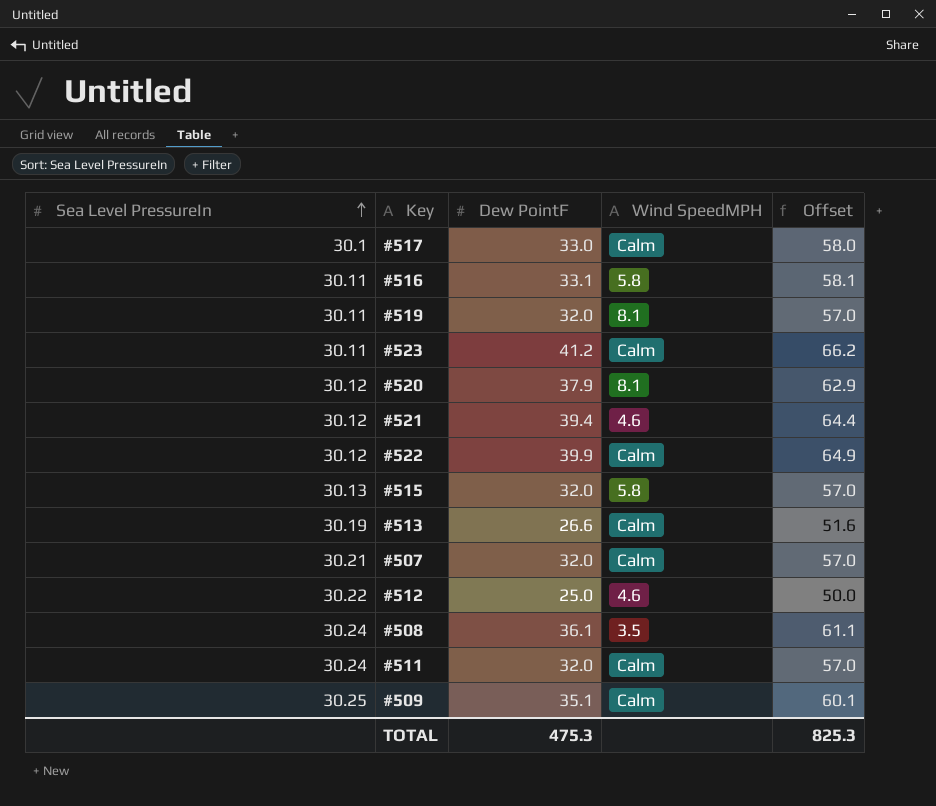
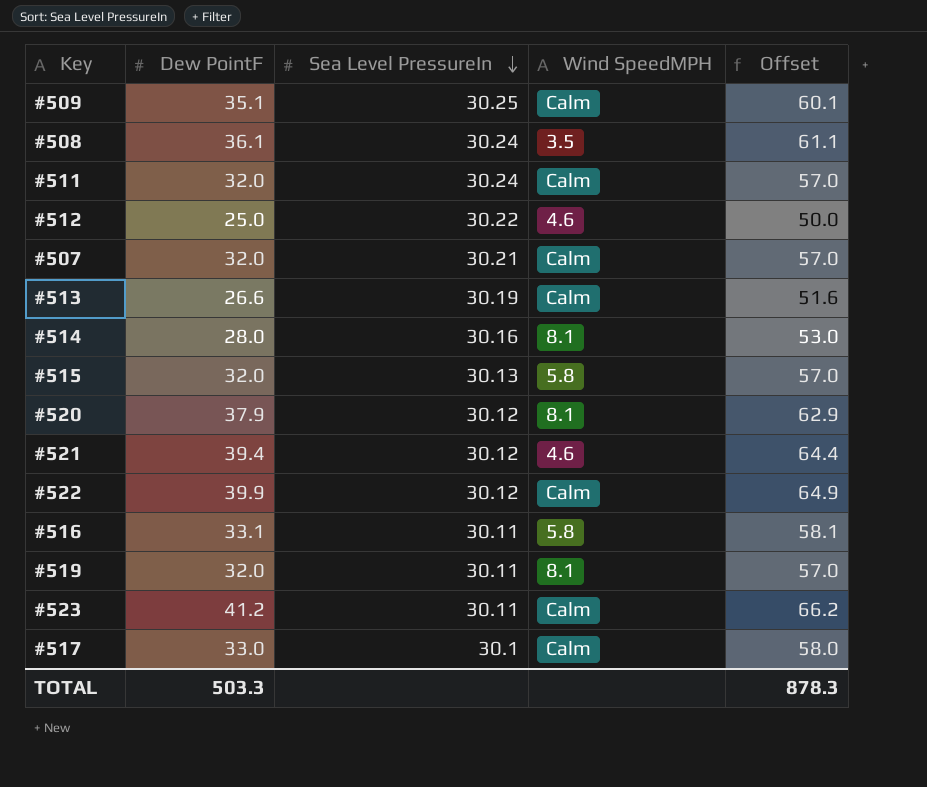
row order: Sea Level PressureIn ascending -> Sea Level PressureIn descending
column Sea Level PressureIn | position: 1 -> 3
row #514: none -> 28.0 | 30.16 | 8.1 | 53.0
TOTAL | Dew PointF: 475.3 -> 503.3
TOTAL | Offset: 825.3 -> 878.3

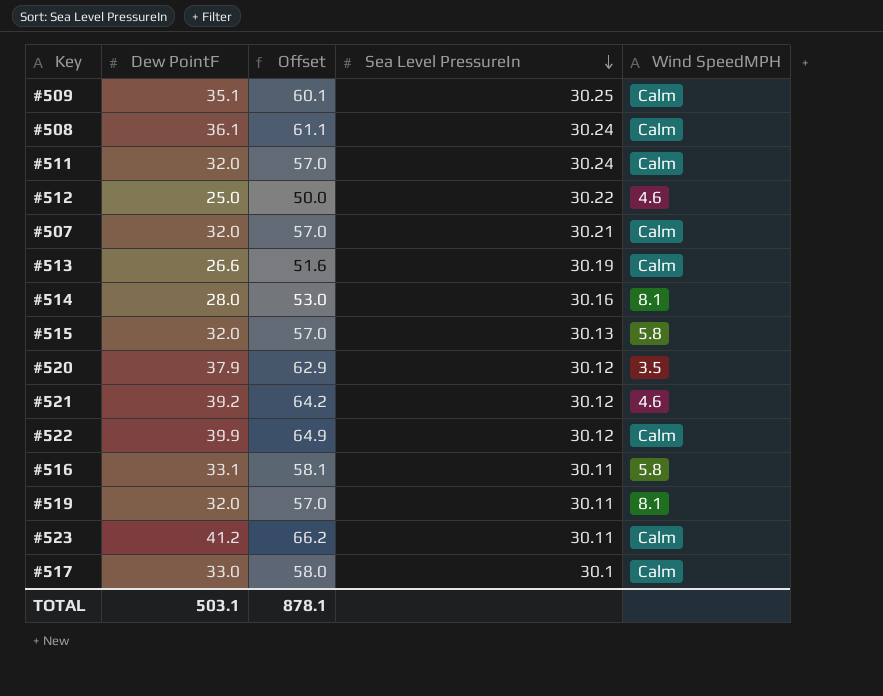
column Offset | position: 5 -> 3
#508 | Wind SpeedMPH: 3.5 -> Calm
#520 | Wind SpeedMPH: 8.1 -> 3.5
#521 | Dew PointF: 39.4 -> 39.2
#521 | Offset: 64.4 -> 64.2
TOTAL | Dew PointF: 503.3 -> 503.1
TOTAL | Offset: 878.3 -> 878.1

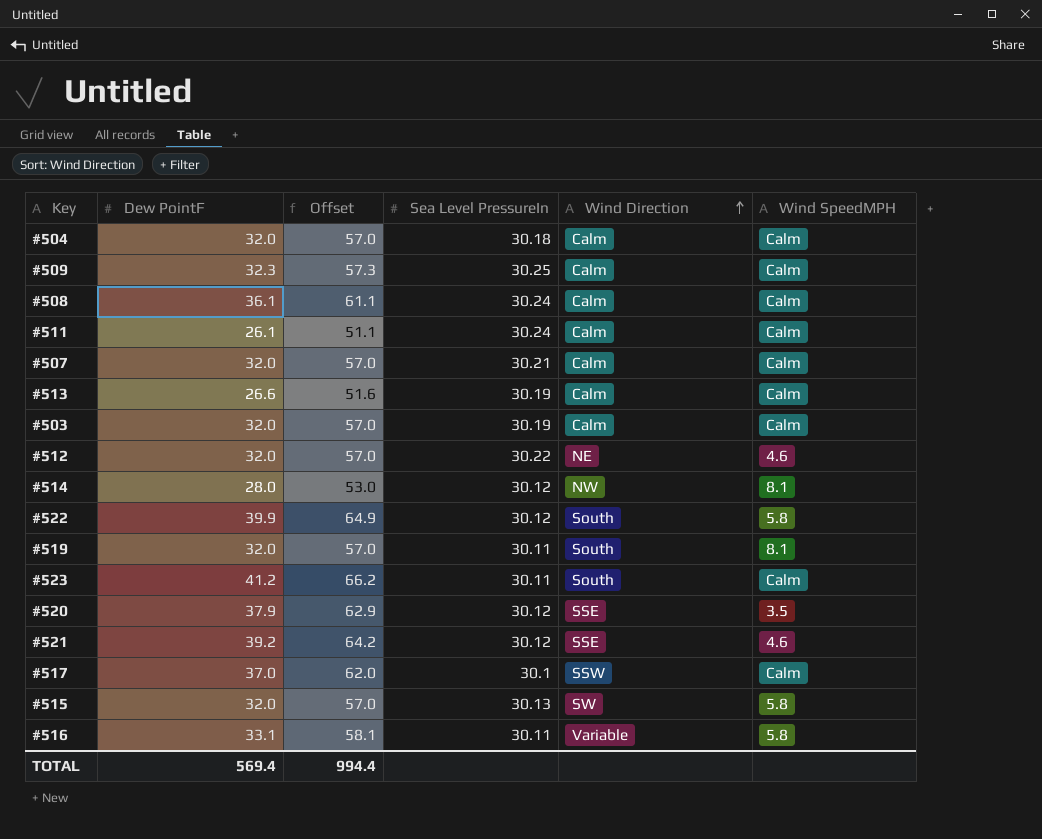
row order: Sea Level PressureIn descending -> Wind Direction ascending
column Wind Direction | position: none -> 5
row #504: none -> 32.0 | 57.0 | 30.18 | Calm | Calm
#509 | Dew PointF: 35.1 -> 32.3
#509 | Offset: 60.1 -> 57.3
#511 | Dew PointF: 32.0 -> 26.1
#511 | Offset: 57.0 -> 51.1
row #503: none -> 32.0 | 57.0 | 30.19 | Calm | Calm
#512 | Dew PointF: 25.0 -> 32.0
#512 | Offset: 50.0 -> 57.0
#514 | Sea Level PressureIn: 30.16 -> 30.12
#522 | Wind SpeedMPH: Calm -> 5.8
#517 | Dew PointF: 33.0 -> 37.0
#517 | Offset: 58.0 -> 62.0
TOTAL | Dew PointF: 503.1 -> 569.4
TOTAL | Offset: 878.1 -> 994.4

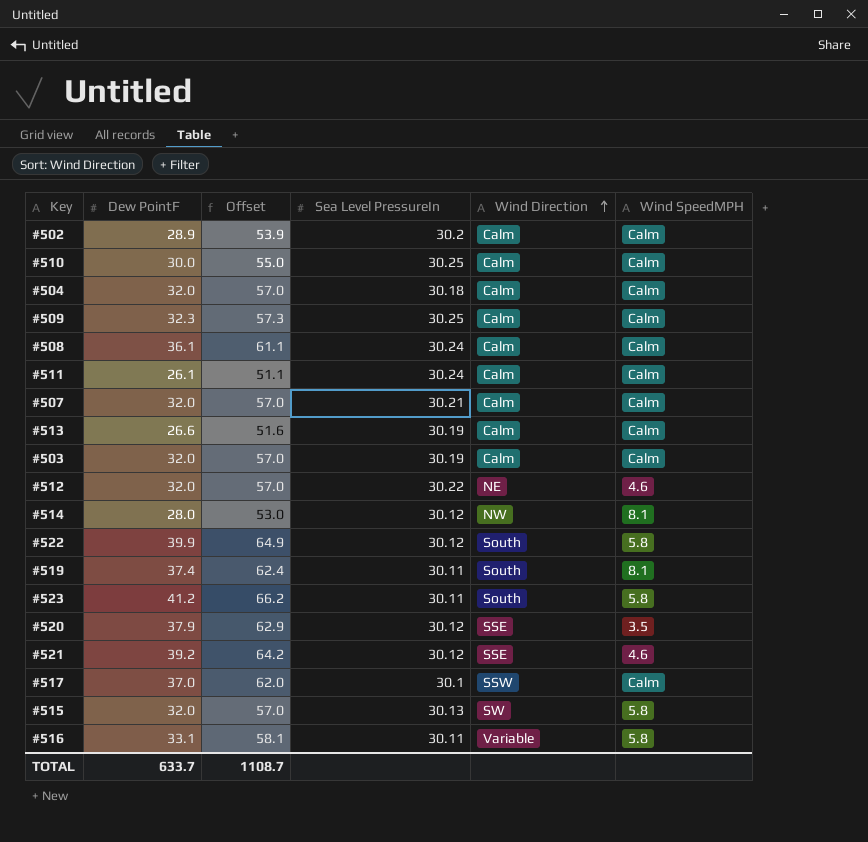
row #502: none -> 28.9 | 53.9 | 30.2 | Calm | Calm
row #510: none -> 30.0 | 55.0 | 30.25 | Calm | Calm
#519 | Dew PointF: 32.0 -> 37.4
#519 | Offset: 57.0 -> 62.4
#523 | Wind SpeedMPH: Calm -> 5.8
TOTAL | Dew PointF: 569.4 -> 633.7
TOTAL | Offset: 994.4 -> 1108.7

